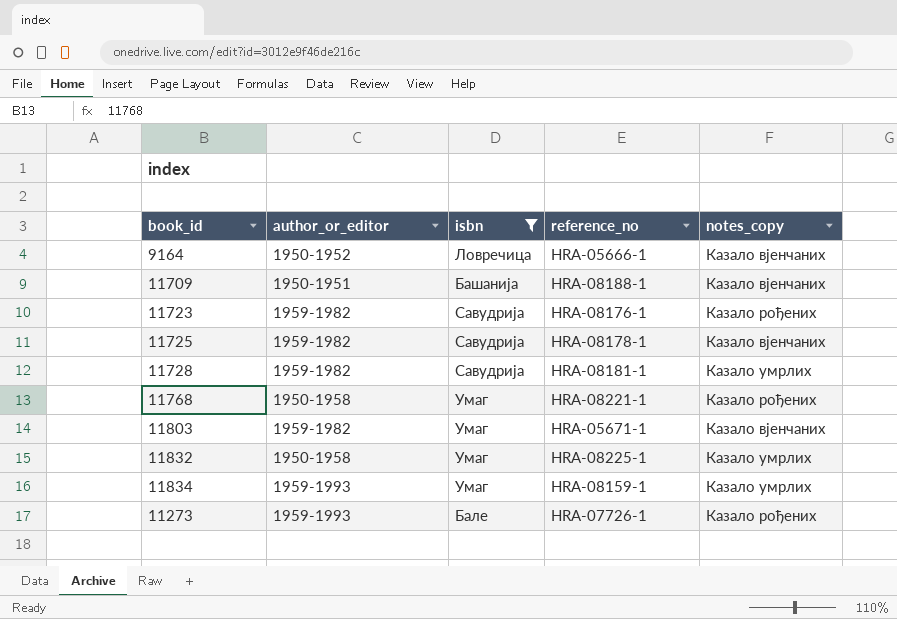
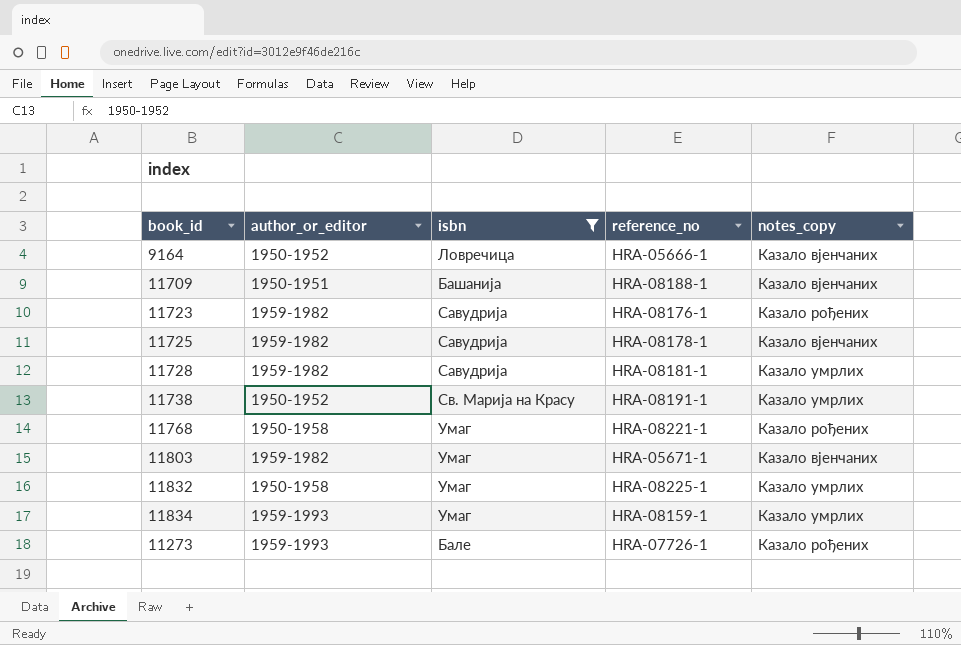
row 11738: none -> 1950-1952 | Св. Марија на Красу | HRA-08191-1 | Казало умрлих

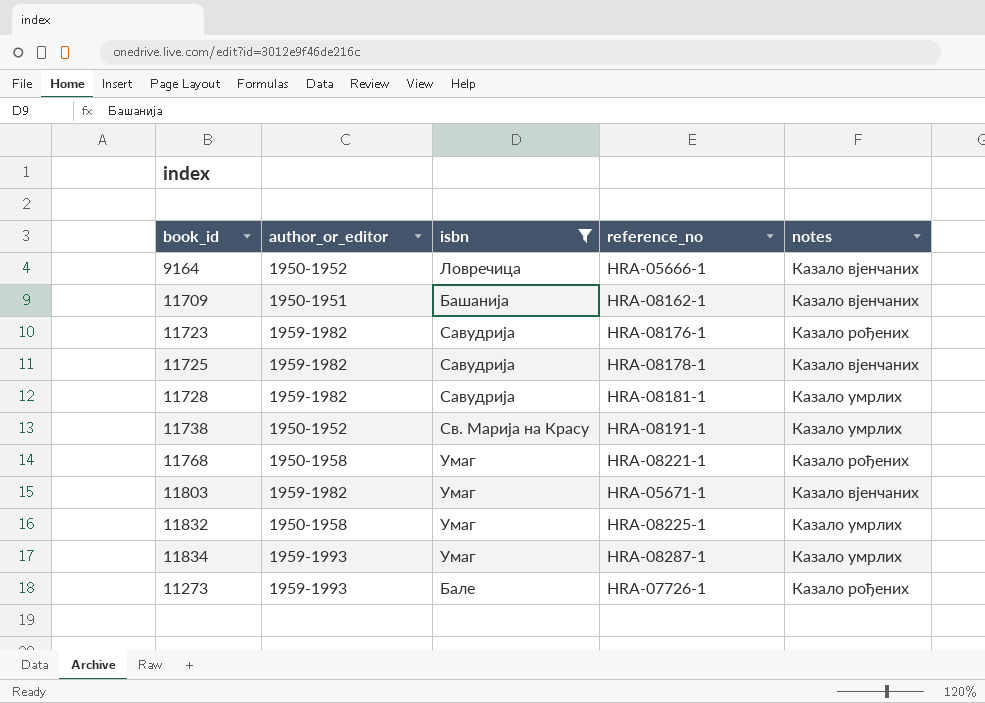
column name: notes_copy -> notes
11709 | reference_no: HRA-08188-1 -> HRA-08162-1
11834 | reference_no: HRA-08159-1 -> HRA-08287-1

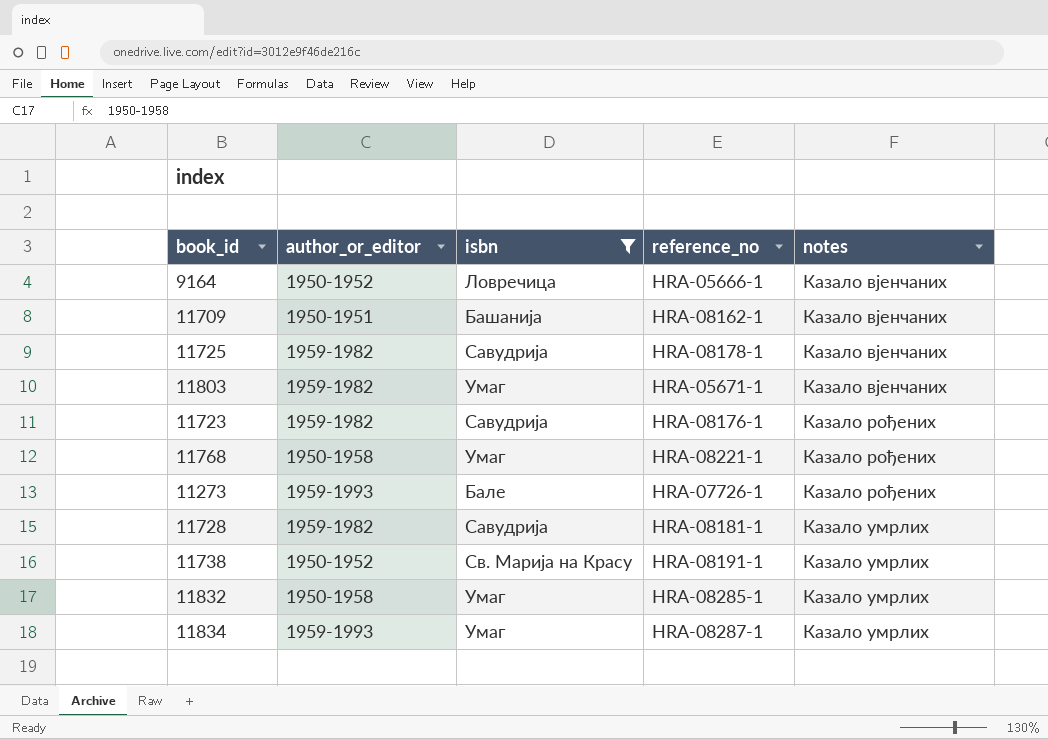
row order: none -> notes ascending
11832 | reference_no: HRA-08225-1 -> HRA-08285-1

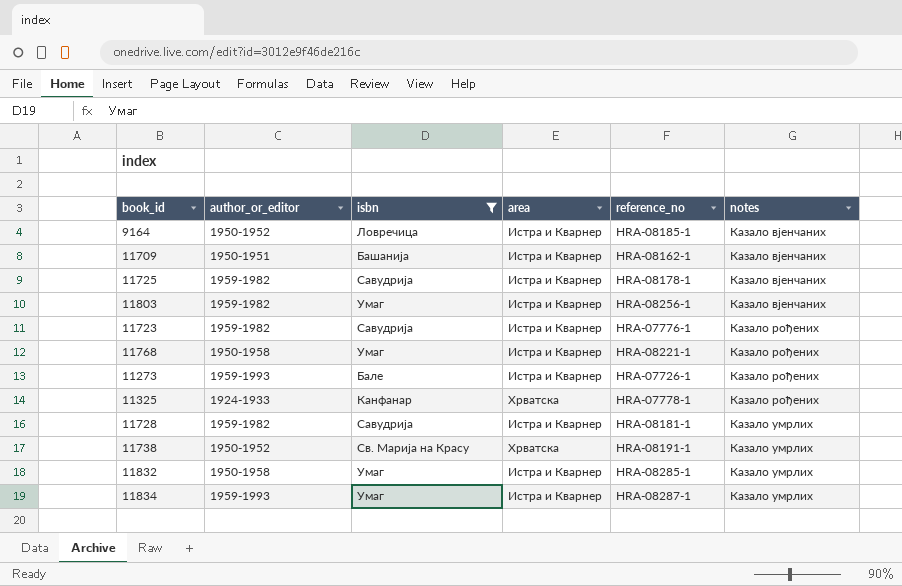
column area | position: none -> 4
9164 | reference_no: HRA-05666-1 -> HRA-08185-1
11803 | reference_no: HRA-05671-1 -> HRA-08256-1
11723 | reference_no: HRA-08176-1 -> HRA-07776-1
row 11325: none -> 1924-1933 | Канфанар | Хрватска | HRA-07778-1 | Казало рођених

